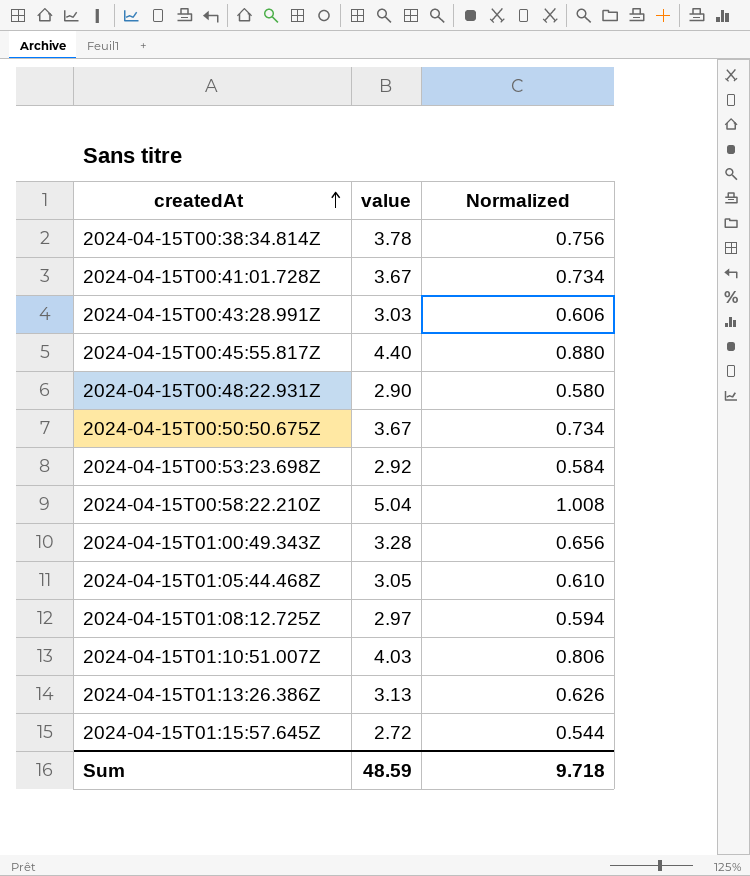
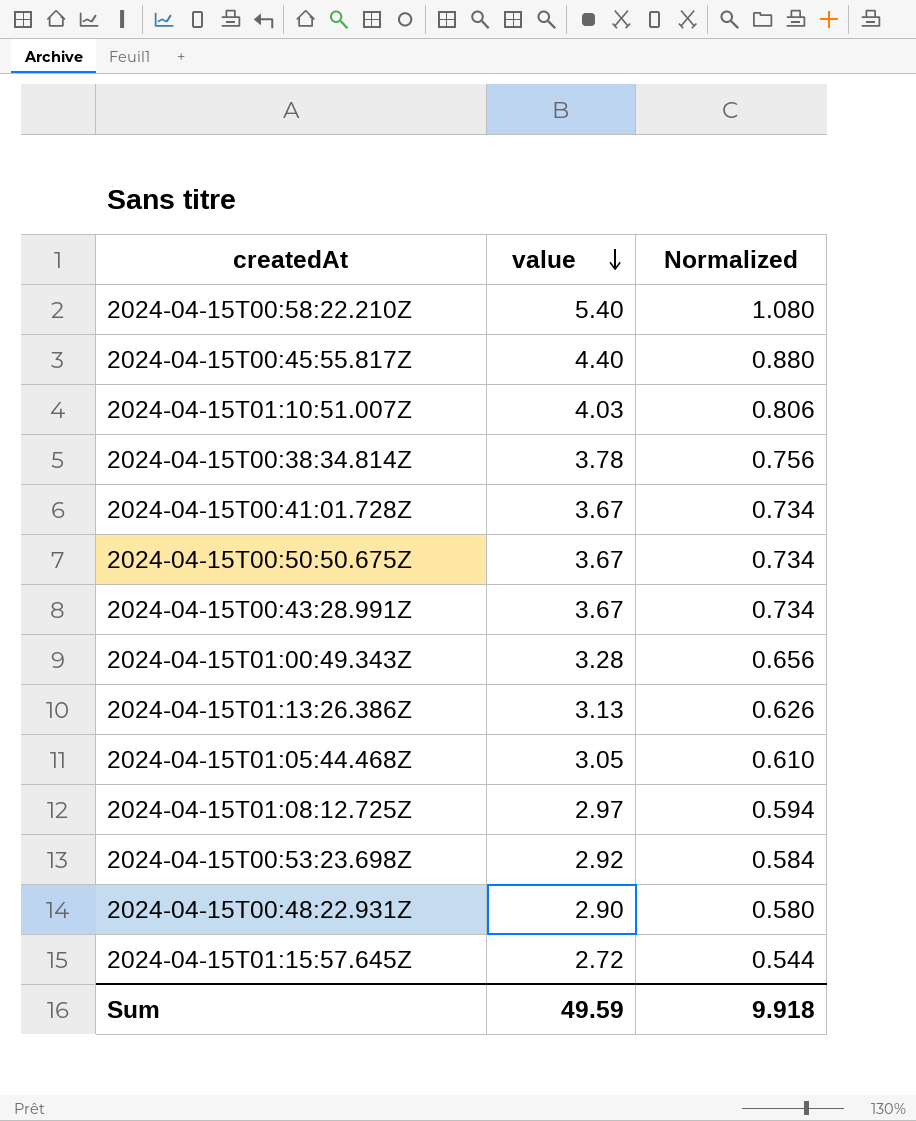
row order: createdAt ascending -> value descending
2024-04-15T00:58:22.210Z | value: 5.04 -> 5.40
2024-04-15T00:58:22.210Z | Normalized: 1.008 -> 1.080
2024-04-15T00:43:28.991Z | value: 3.03 -> 3.67
2024-04-15T00:43:28.991Z | Normalized: 0.606 -> 0.734
Sum | value: 48.59 -> 49.59
Sum | Normalized: 9.718 -> 9.918

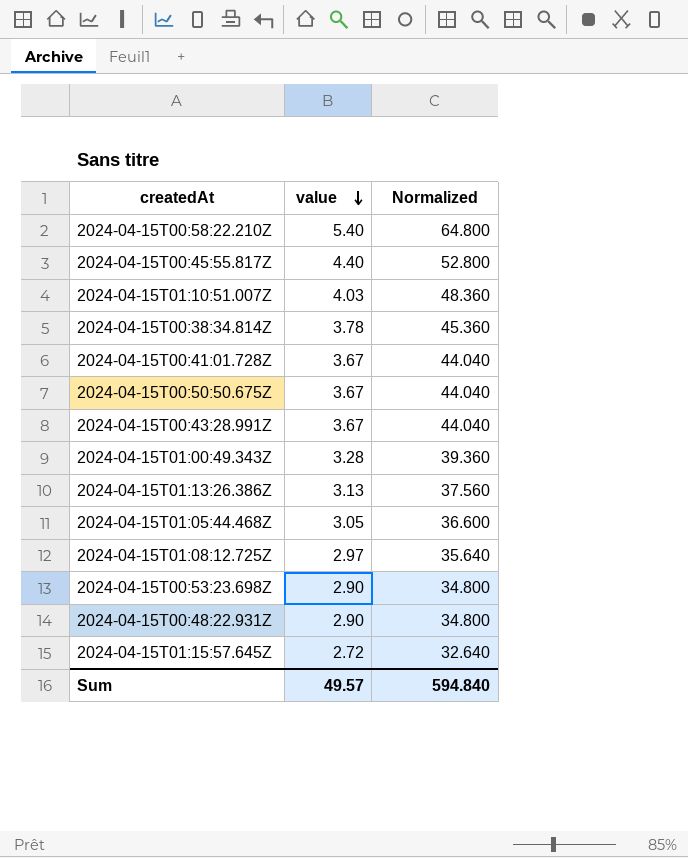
column Normalized | formula: [value] * 0.2 -> [value] * 12
2024-04-15T00:53:23.698Z | value: 2.92 -> 2.90
Sum | value: 49.59 -> 49.57
Sum | Normalized: 9.918 -> 594.840

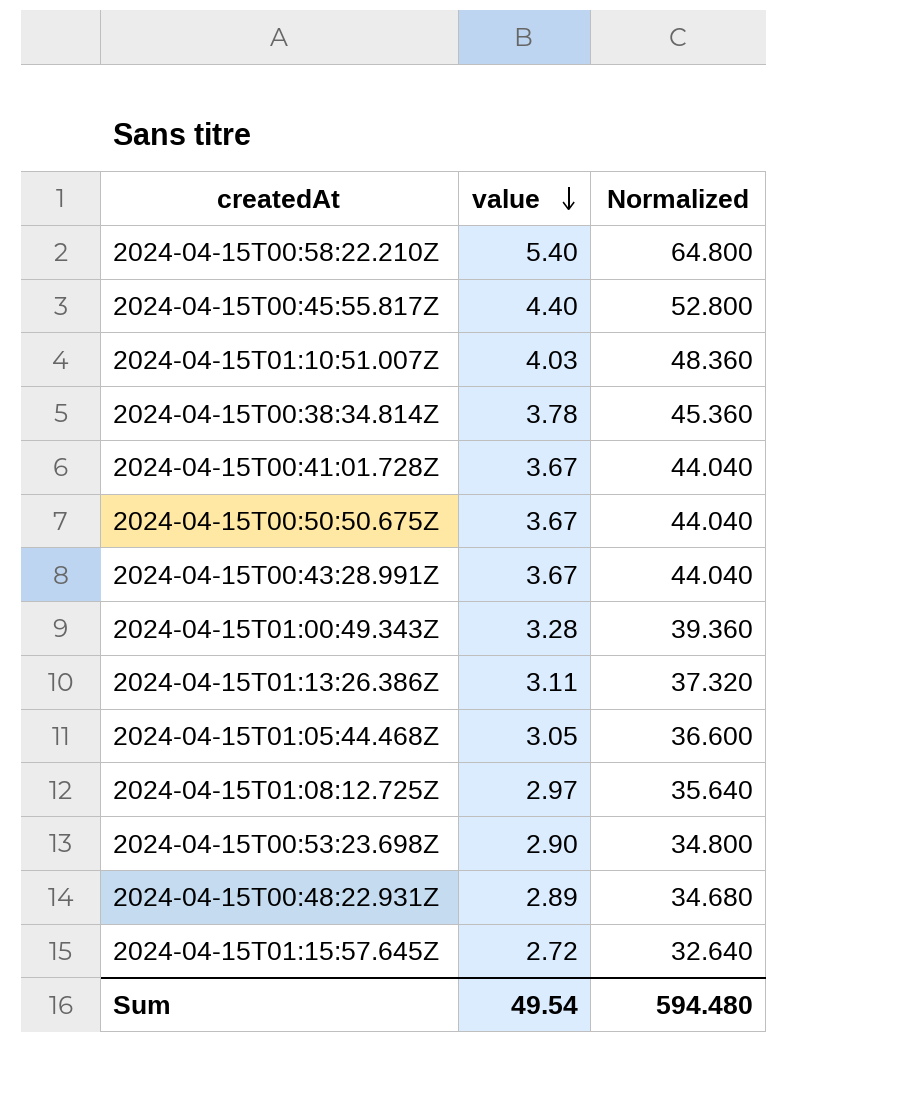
2024-04-15T01:13:26.386Z | value: 3.13 -> 3.11
2024-04-15T01:13:26.386Z | Normalized: 37.560 -> 37.320
2024-04-15T00:48:22.931Z | value: 2.90 -> 2.89
2024-04-15T00:48:22.931Z | Normalized: 34.800 -> 34.680
Sum | value: 49.57 -> 49.54
Sum | Normalized: 594.840 -> 594.480

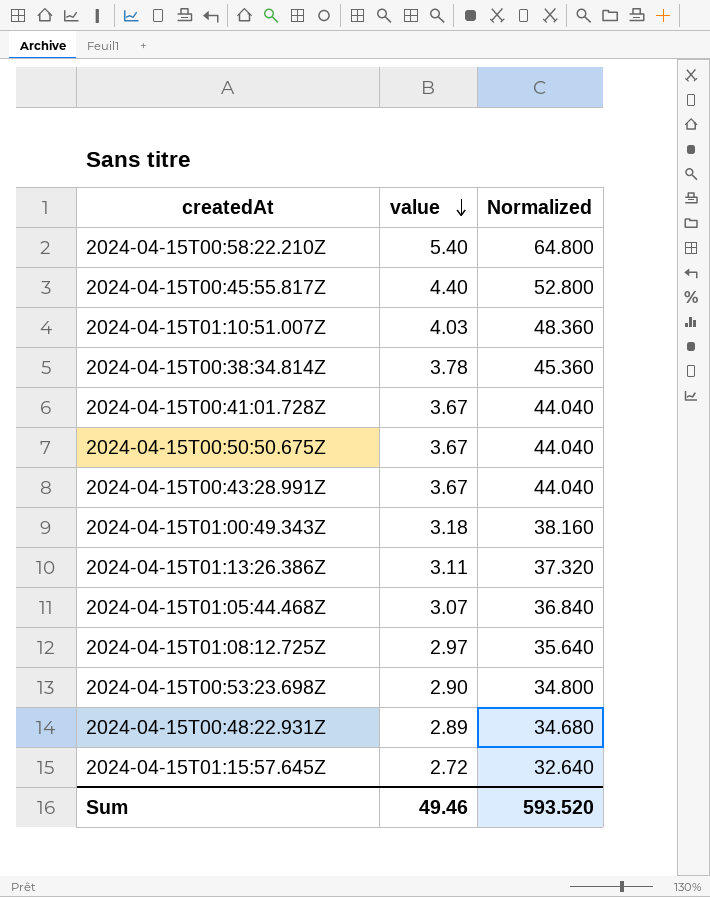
2024-04-15T01:00:49.343Z | value: 3.28 -> 3.18
2024-04-15T01:00:49.343Z | Normalized: 39.360 -> 38.160
2024-04-15T01:05:44.468Z | value: 3.05 -> 3.07
2024-04-15T01:05:44.468Z | Normalized: 36.600 -> 36.840
Sum | value: 49.54 -> 49.46
Sum | Normalized: 594.480 -> 593.520

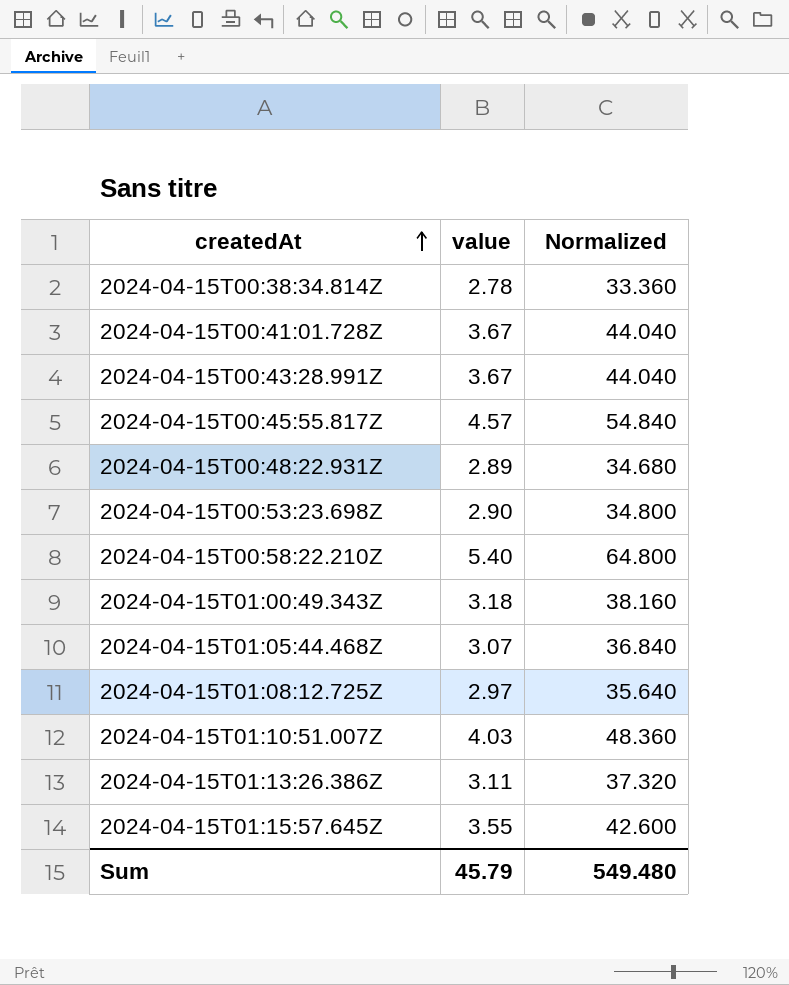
row order: value descending -> createdAt ascending
row 2024-04-15T00:50:50.675Z: 3.67 | 44.040 -> none
2024-04-15T00:38:34.814Z | value: 3.78 -> 2.78
2024-04-15T00:38:34.814Z | Normalized: 45.360 -> 33.360
2024-04-15T00:45:55.817Z | value: 4.40 -> 4.57
2024-04-15T00:45:55.817Z | Normalized: 52.800 -> 54.840
2024-04-15T01:15:57.645Z | value: 2.72 -> 3.55
2024-04-15T01:15:57.645Z | Normalized: 32.640 -> 42.600
Sum | value: 49.46 -> 45.79
Sum | Normalized: 593.520 -> 549.480

